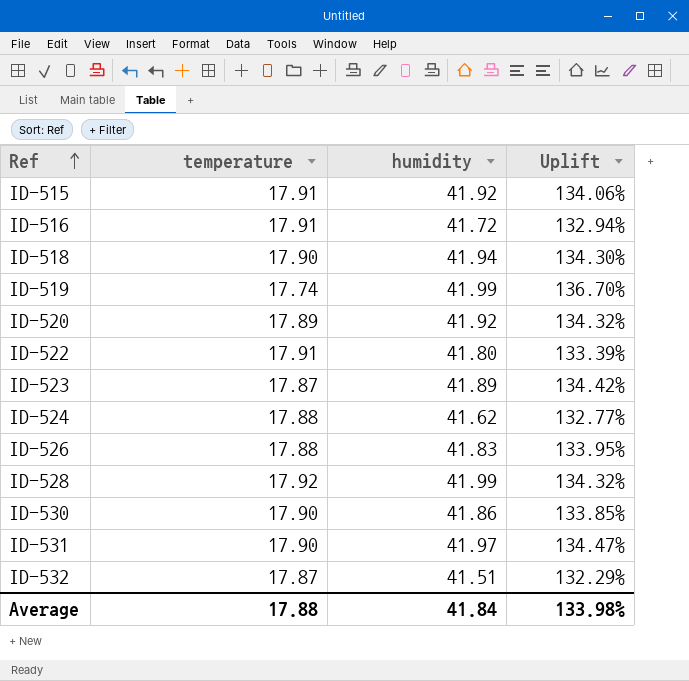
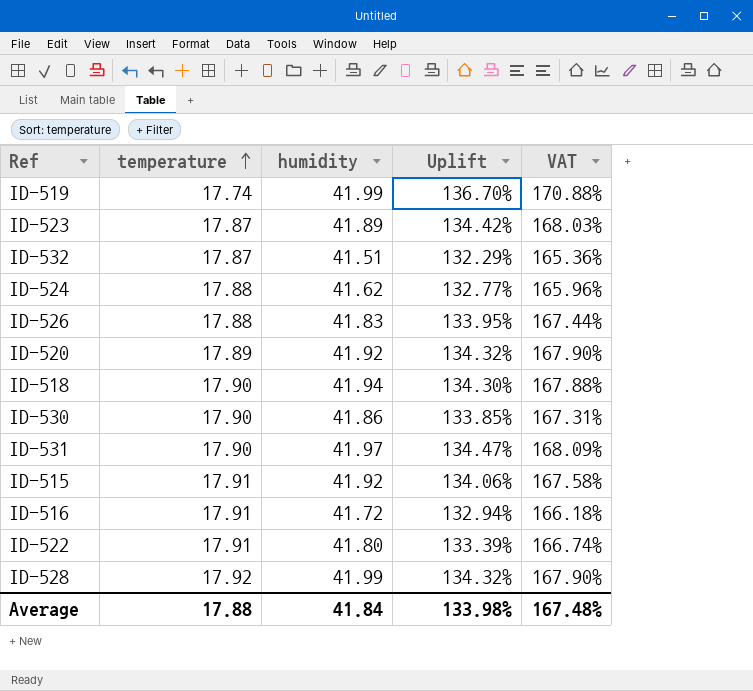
row order: Ref ascending -> temperature ascending
column VAT | formula: none -> [Uplift] * 1.25

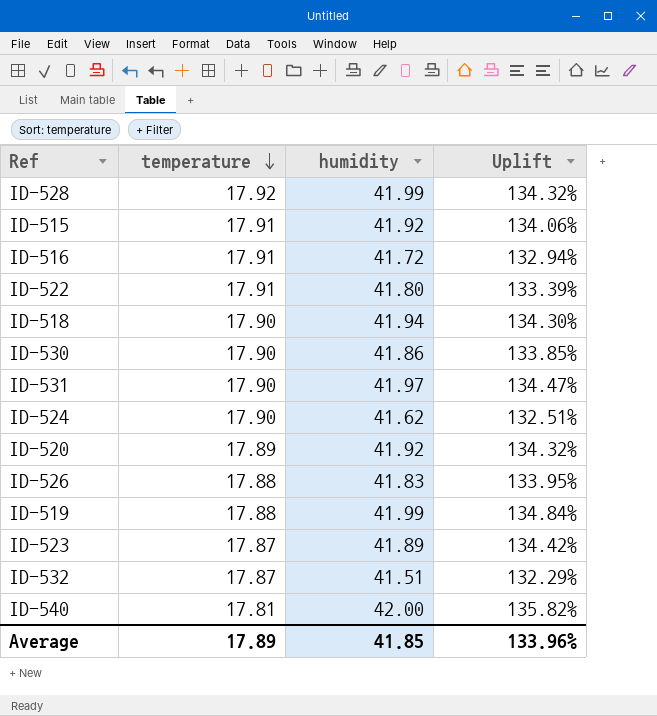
row order: temperature ascending -> temperature descending
column VAT | formula: [Uplift] * 1.25 -> none
ID-524 | temperature: 17.88 -> 17.90
ID-524 | Uplift: 132.77% -> 132.51%
ID-519 | temperature: 17.74 -> 17.88
ID-519 | Uplift: 136.70% -> 134.84%
row ID-540: none -> 17.81 | 42.00 | 135.82%
Average | temperature: 17.88 -> 17.89
Average | humidity: 41.84 -> 41.85
Average | Uplift: 133.98% -> 133.96%

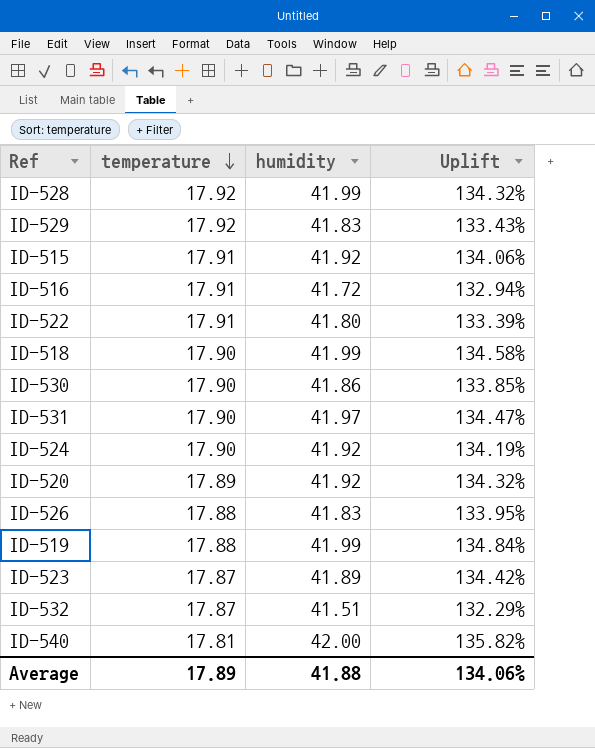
row ID-529: none -> 17.92 | 41.83 | 133.43%
ID-518 | humidity: 41.94 -> 41.99
ID-518 | Uplift: 134.30% -> 134.58%
ID-524 | humidity: 41.62 -> 41.92
ID-524 | Uplift: 132.51% -> 134.19%
Average | humidity: 41.85 -> 41.88
Average | Uplift: 133.96% -> 134.06%

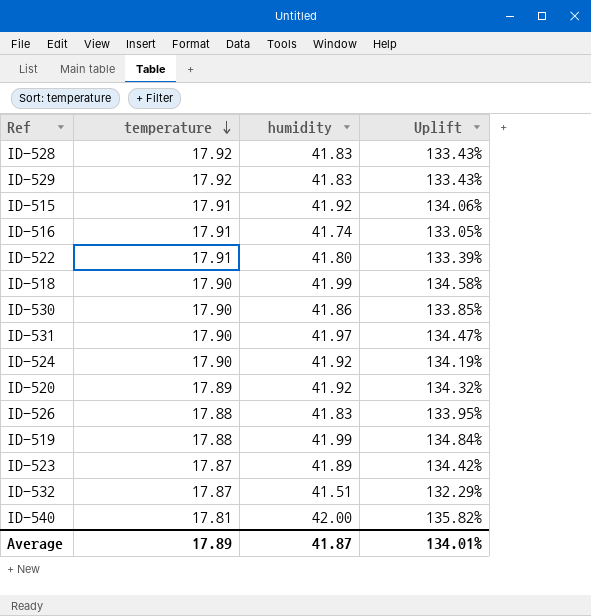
ID-528 | humidity: 41.99 -> 41.83
ID-528 | Uplift: 134.32% -> 133.43%
ID-516 | humidity: 41.72 -> 41.74
ID-516 | Uplift: 132.94% -> 133.05%
Average | humidity: 41.88 -> 41.87
Average | Uplift: 134.06% -> 134.01%

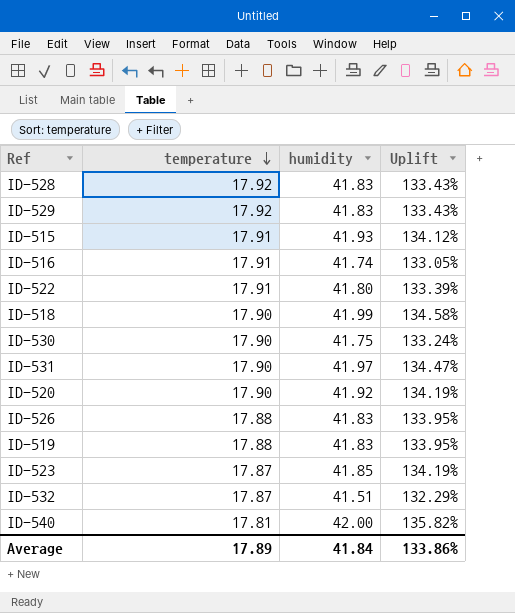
row ID-524: 17.90 | 41.92 | 134.19% -> none
ID-515 | humidity: 41.92 -> 41.93
ID-515 | Uplift: 134.06% -> 134.12%
ID-530 | humidity: 41.86 -> 41.75
ID-530 | Uplift: 133.85% -> 133.24%
ID-520 | temperature: 17.89 -> 17.90
ID-520 | Uplift: 134.32% -> 134.19%
ID-519 | humidity: 41.99 -> 41.83
ID-519 | Uplift: 134.84% -> 133.95%
ID-523 | humidity: 41.89 -> 41.85
ID-523 | Uplift: 134.42% -> 134.19%
Average | humidity: 41.87 -> 41.84
Average | Uplift: 134.01% -> 133.86%

